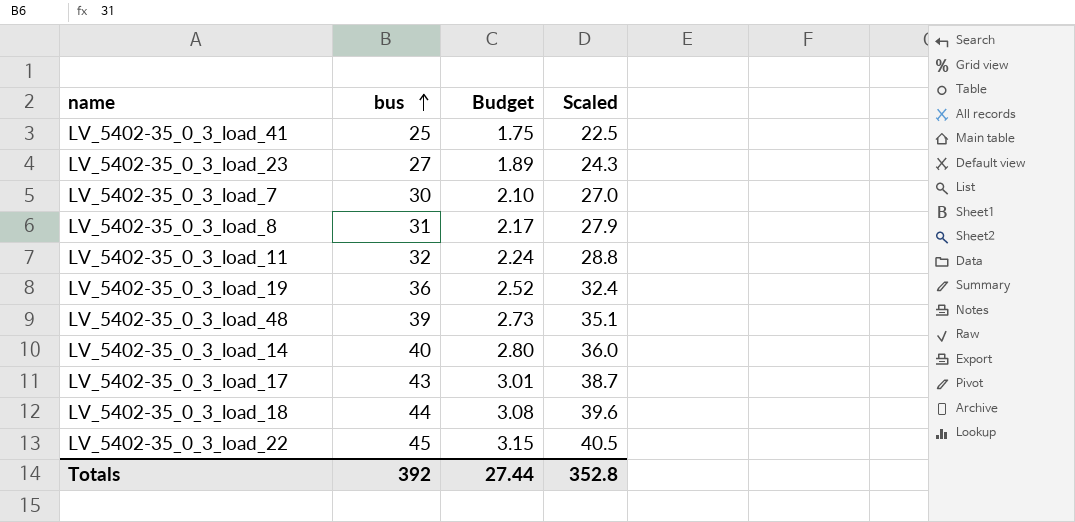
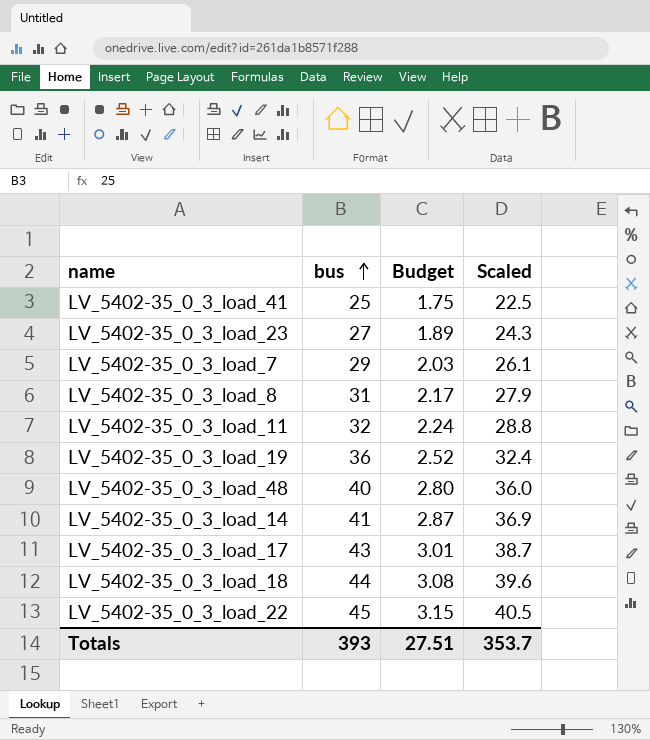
LV_5402-35_0_3_load_7 | bus: 30 -> 29
LV_5402-35_0_3_load_7 | Budget: 2.10 -> 2.03
LV_5402-35_0_3_load_7 | Scaled: 27.0 -> 26.1
LV_5402-35_0_3_load_48 | bus: 39 -> 40
LV_5402-35_0_3_load_48 | Budget: 2.73 -> 2.80
LV_5402-35_0_3_load_48 | Scaled: 35.1 -> 36.0
LV_5402-35_0_3_load_14 | bus: 40 -> 41
LV_5402-35_0_3_load_14 | Budget: 2.80 -> 2.87
LV_5402-35_0_3_load_14 | Scaled: 36.0 -> 36.9
Totals | bus: 392 -> 393
Totals | Budget: 27.44 -> 27.51
Totals | Scaled: 352.8 -> 353.7

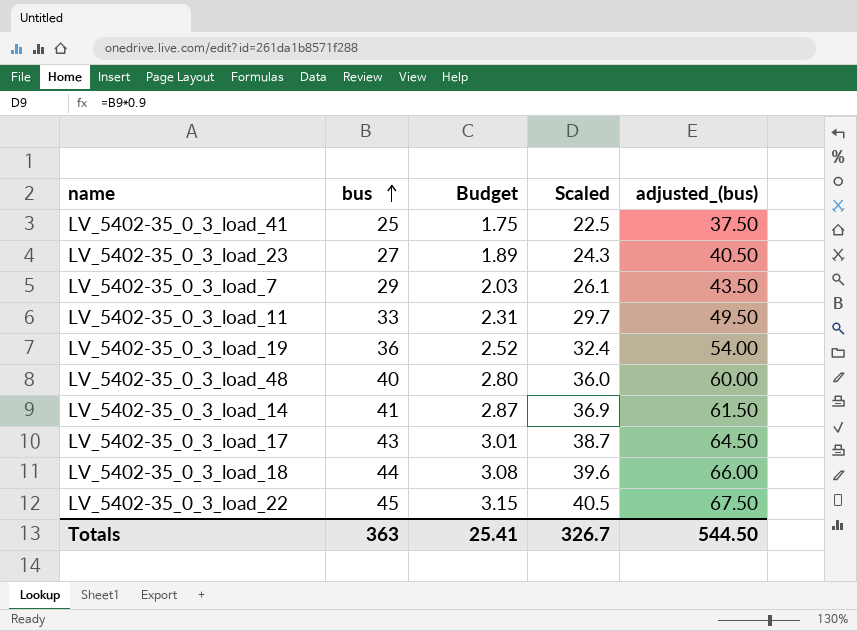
column adjusted_(bus) | formula: none -> [bus] * 1.5
row LV_5402-35_0_3_load_8: 31 | 2.17 | 27.9 -> none
LV_5402-35_0_3_load_11 | bus: 32 -> 33
LV_5402-35_0_3_load_11 | Budget: 2.24 -> 2.31
LV_5402-35_0_3_load_11 | Scaled: 28.8 -> 29.7
Totals | bus: 393 -> 363
Totals | Budget: 27.51 -> 25.41
Totals | Scaled: 353.7 -> 326.7

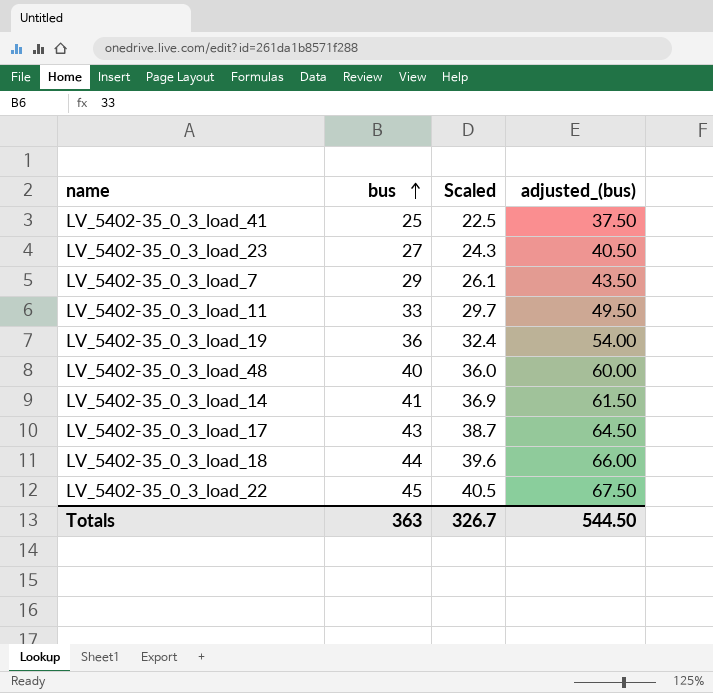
column Budget | formula: [bus] * 0.07 -> none

